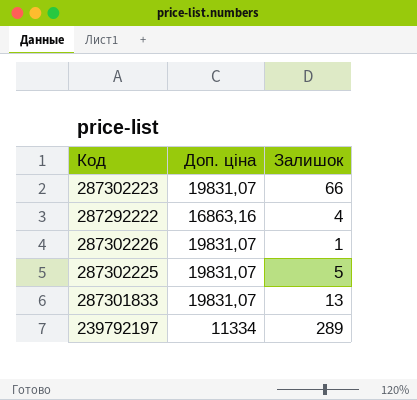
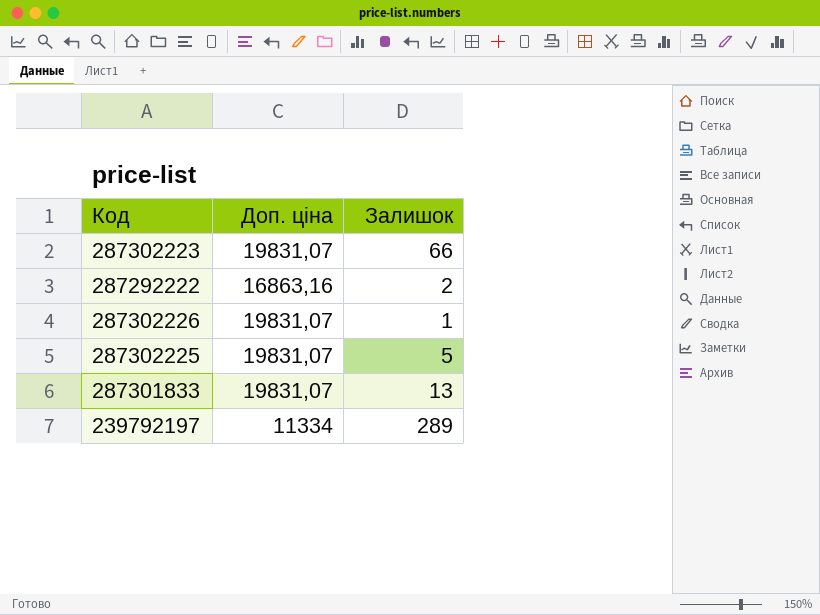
287292222 | Залишок: 4 -> 2

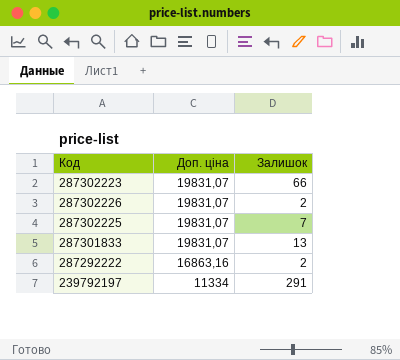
row order: none -> Доп. ціна descending
287302226 | Залишок: 1 -> 2
287302225 | Залишок: 5 -> 7
239792197 | Залишок: 289 -> 291

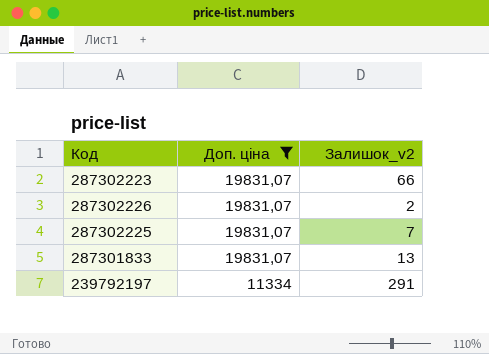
filter: none -> Доп. ціна != 16863,16
column name: Залишок -> Залишок_v2

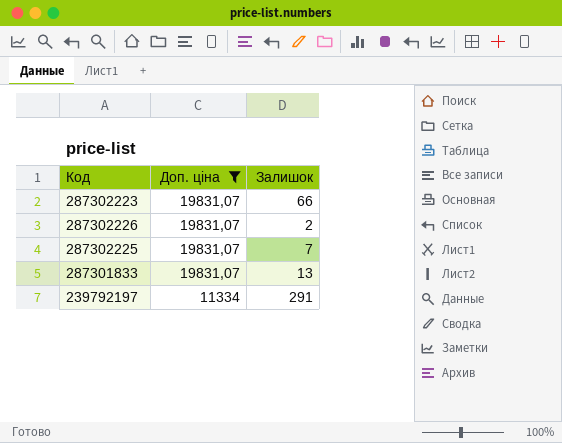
column name: Залишок_v2 -> Залишок

